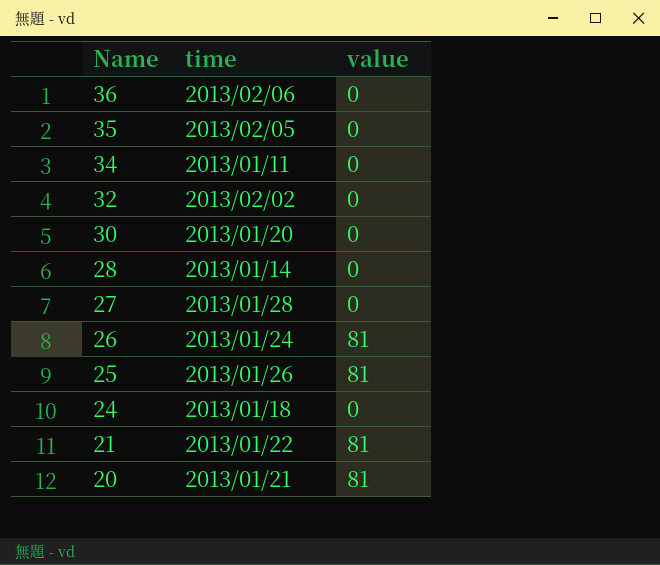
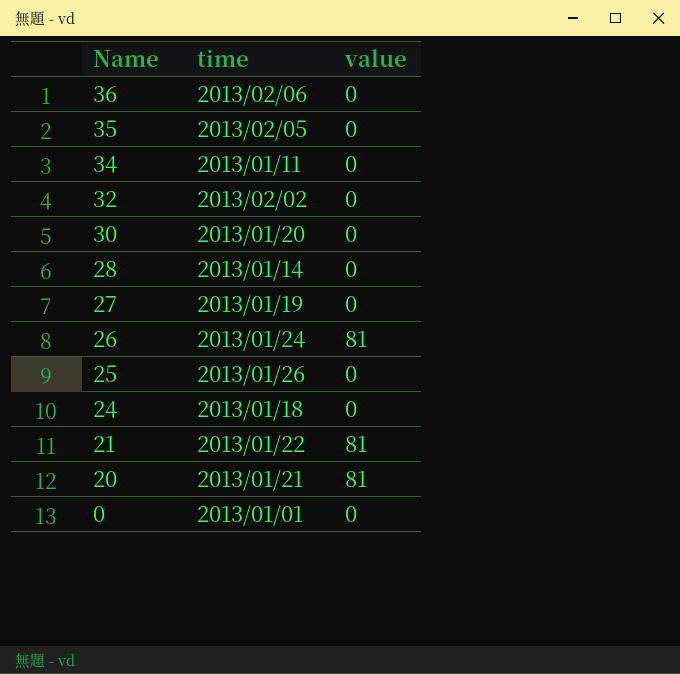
27 | time: 2013/01/28 -> 2013/01/19
25 | value: 81 -> 0
row 0: none -> 2013/01/01 | 0

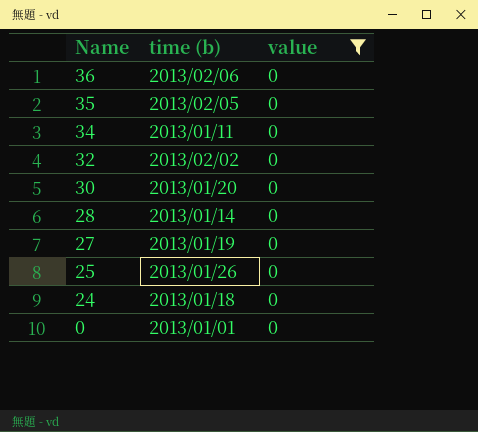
filter: none -> value = 0
column name: time -> time (b)

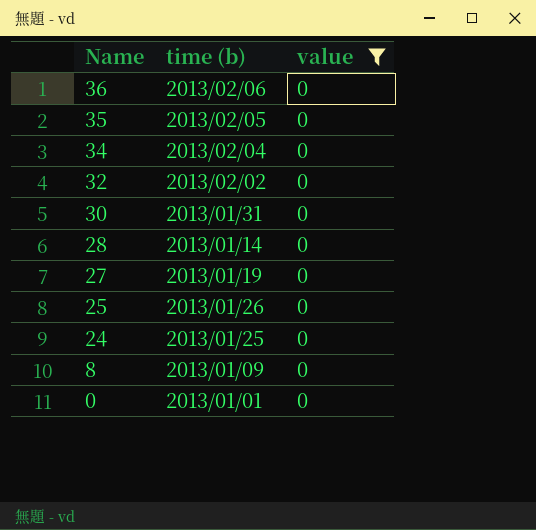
34 | time (b): 2013/01/11 -> 2013/02/04
30 | time (b): 2013/01/20 -> 2013/01/31
24 | time (b): 2013/01/18 -> 2013/01/25
row 8: none -> 2013/01/09 | 0

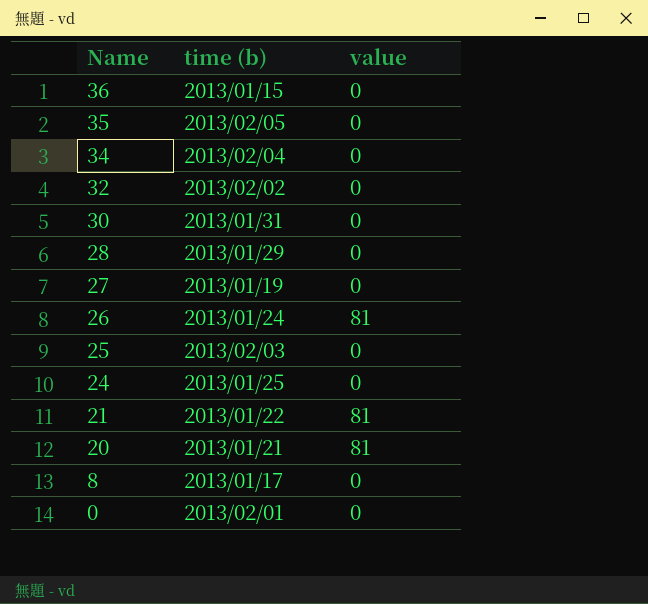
filter: value = 0 -> none
36 | time (b): 2013/02/06 -> 2013/01/15
28 | time (b): 2013/01/14 -> 2013/01/29
25 | time (b): 2013/01/26 -> 2013/02/03
8 | time (b): 2013/01/09 -> 2013/01/17
0 | time (b): 2013/01/01 -> 2013/02/01

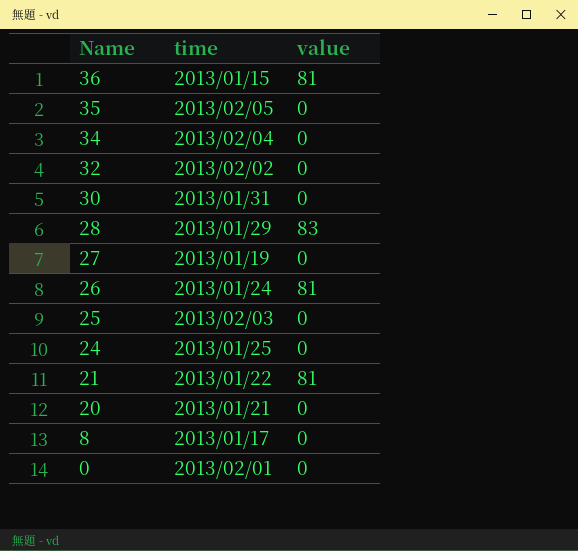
column name: time (b) -> time
36 | value: 0 -> 81
28 | value: 0 -> 83
20 | value: 81 -> 0

